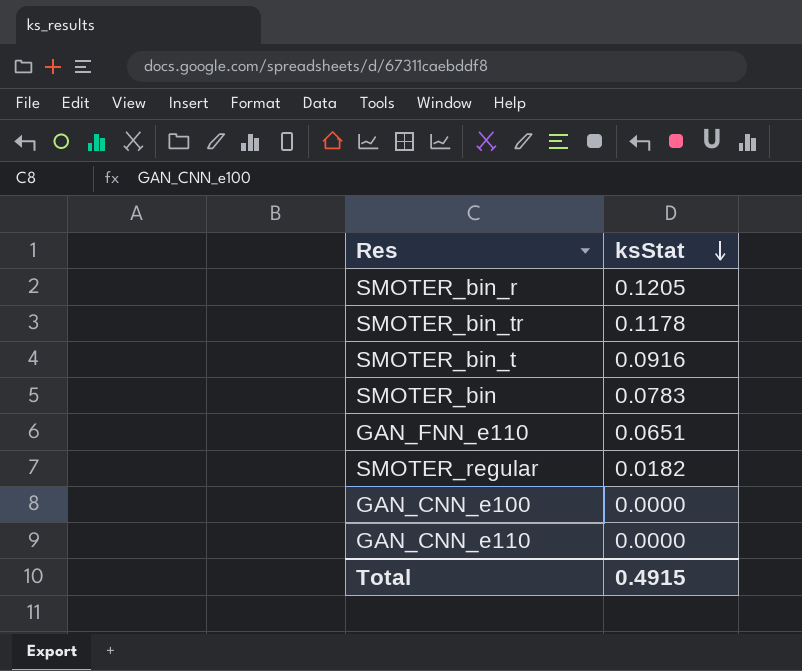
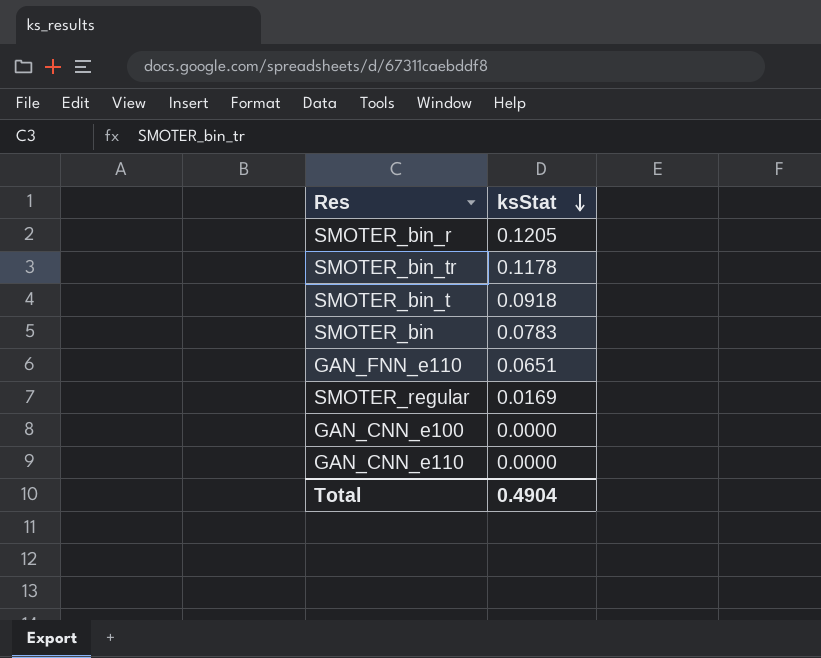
SMOTER_bin_t | ksStat: 0.0916 -> 0.0918
SMOTER_regular | ksStat: 0.0182 -> 0.0169
Total | ksStat: 0.4915 -> 0.4904

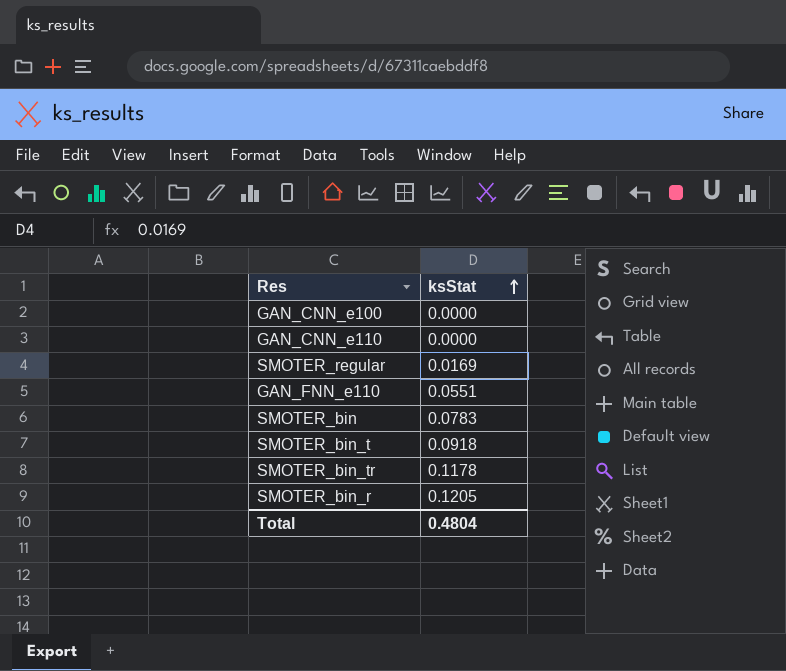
row order: ksStat descending -> ksStat ascending
GAN_FNN_e110 | ksStat: 0.0651 -> 0.0551
Total | ksStat: 0.4904 -> 0.4804

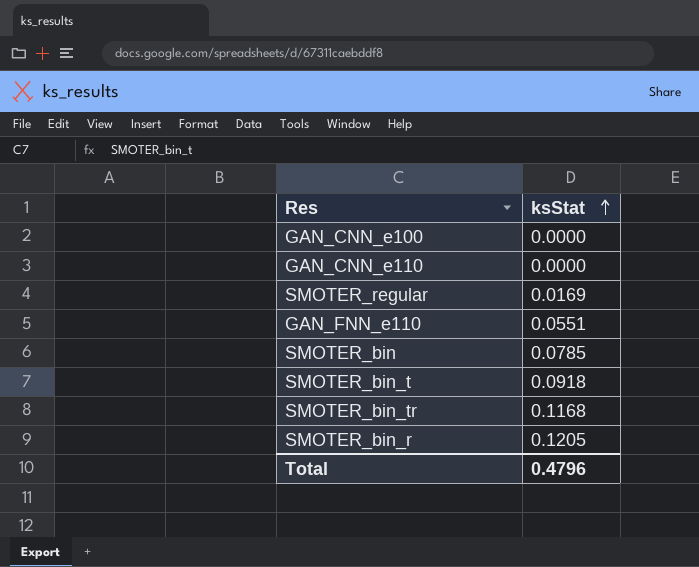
SMOTER_bin | ksStat: 0.0783 -> 0.0785
SMOTER_bin_tr | ksStat: 0.1178 -> 0.1168
Total | ksStat: 0.4804 -> 0.4796

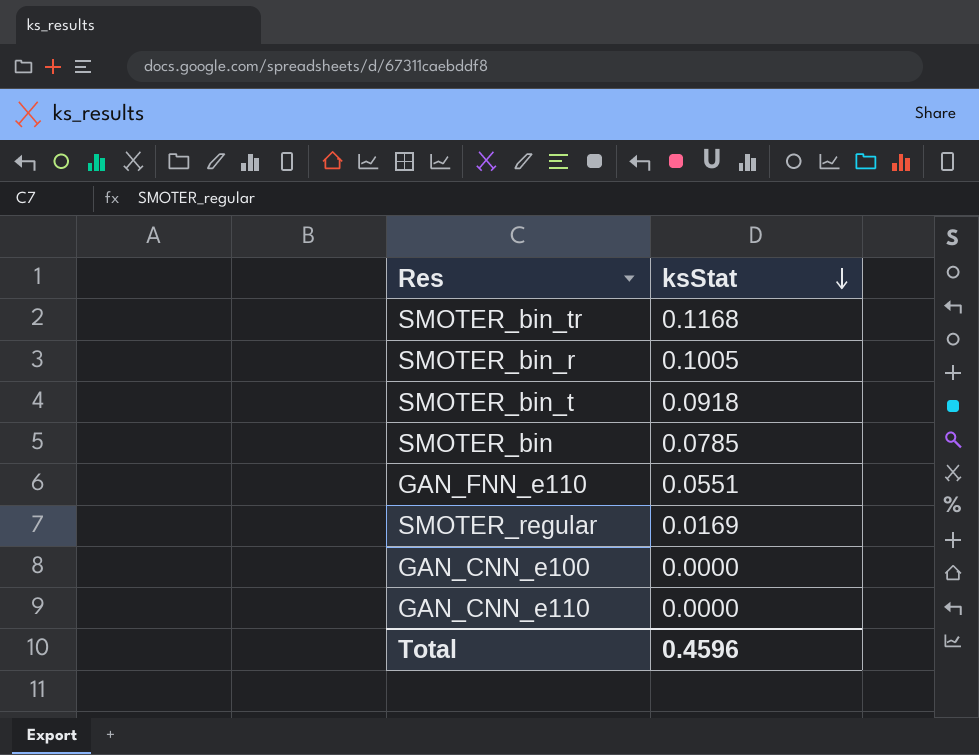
row order: ksStat ascending -> ksStat descending
SMOTER_bin_r | ksStat: 0.1205 -> 0.1005
Total | ksStat: 0.4796 -> 0.4596

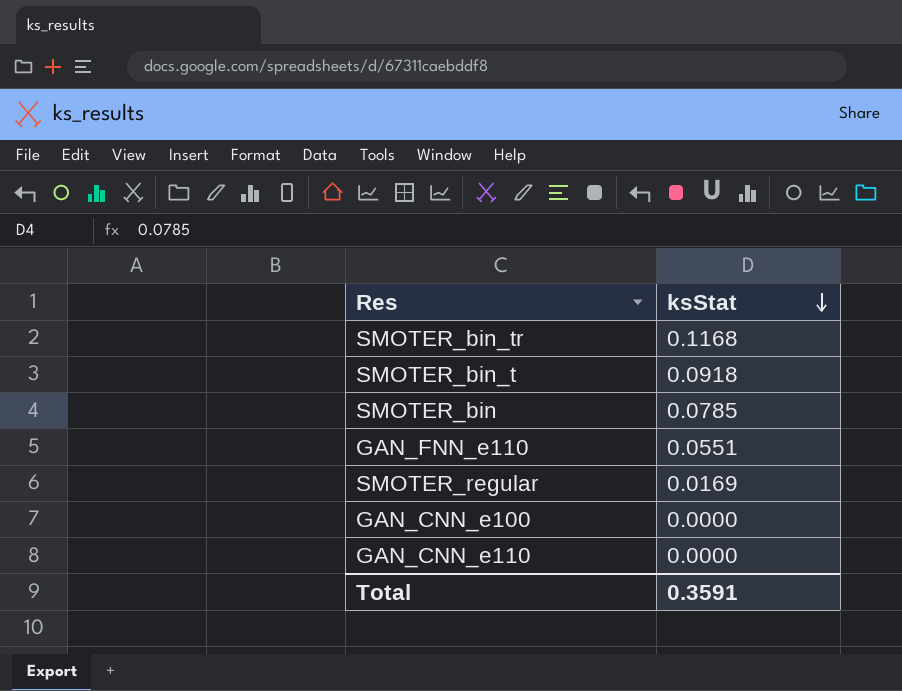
row SMOTER_bin_r: 0.1005 -> none
Total | ksStat: 0.4596 -> 0.3591

